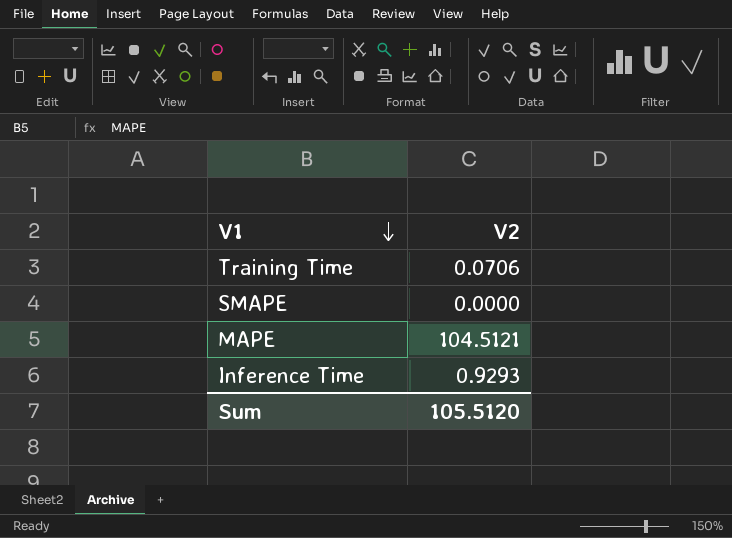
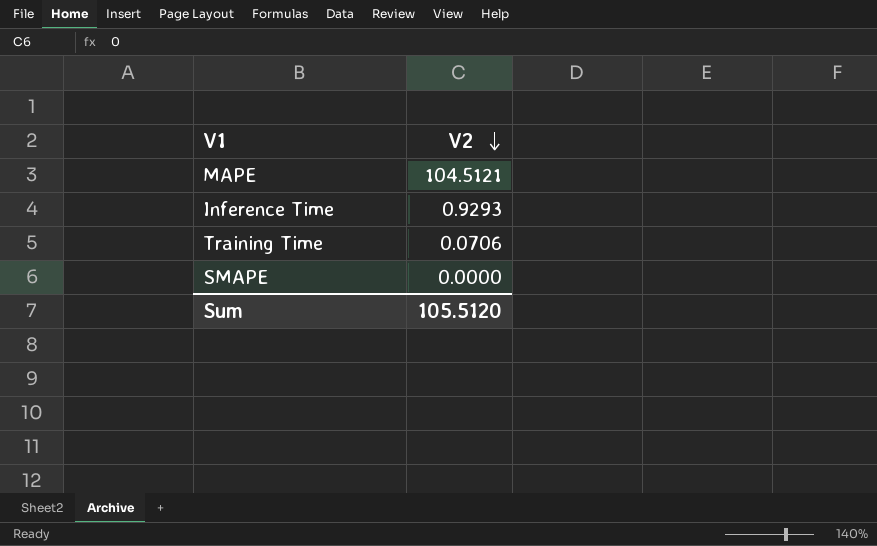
row order: V1 descending -> V2 descending

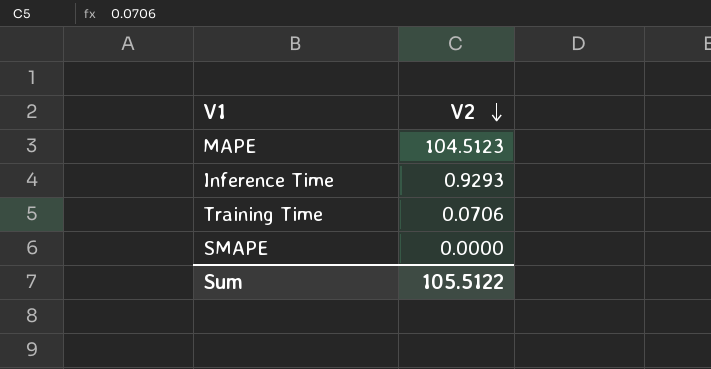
MAPE | V2: 104.5121 -> 104.5123
Sum | V2: 105.5120 -> 105.5122

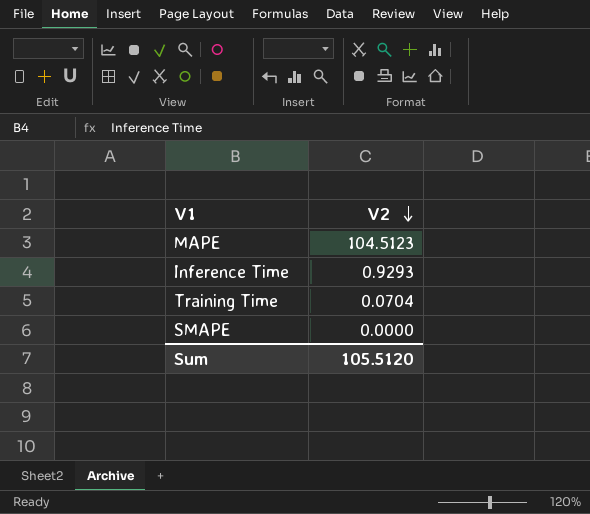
Training Time | V2: 0.0706 -> 0.0704
Sum | V2: 105.5122 -> 105.5120

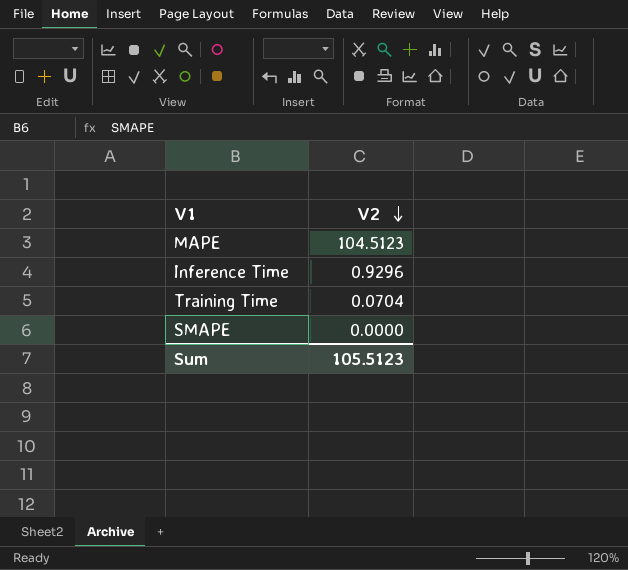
Inference Time | V2: 0.9293 -> 0.9296
Sum | V2: 105.5120 -> 105.5123

